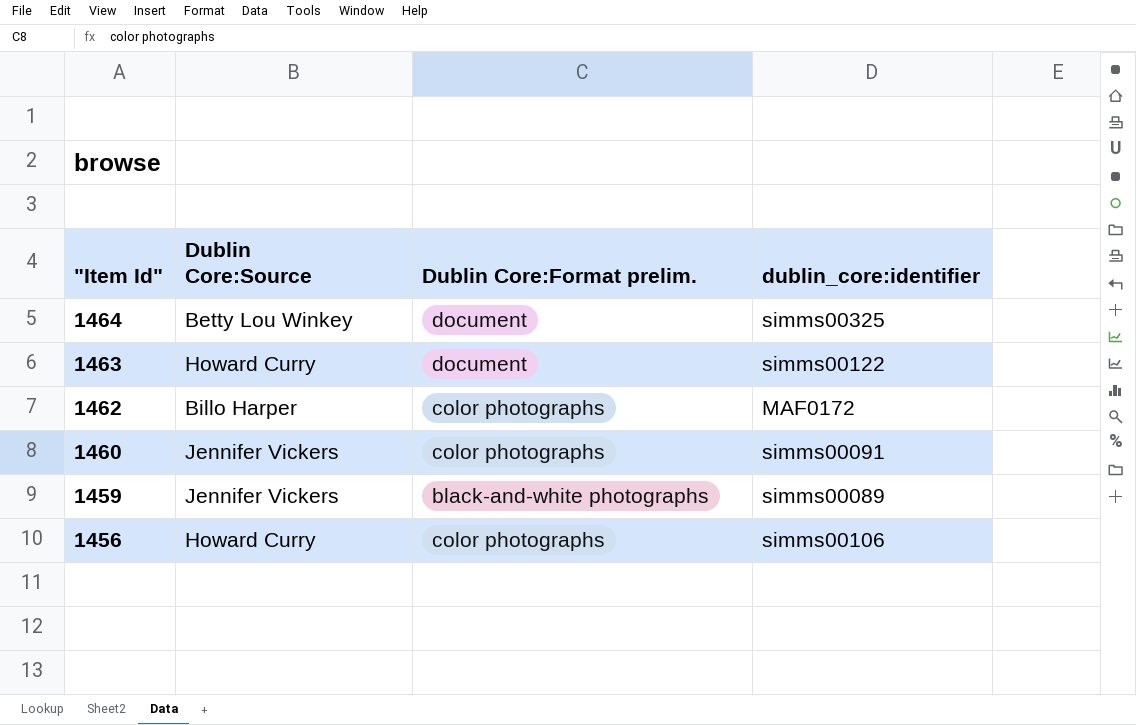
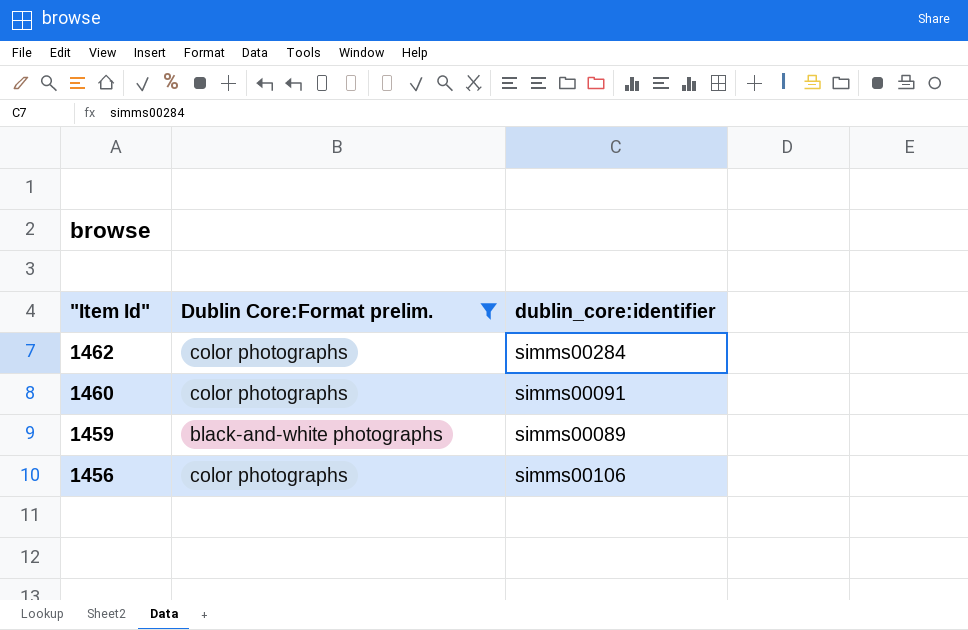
filter: none -> Dublin Core:Format prelim. != document
column Dublin Core:Source | position: 2 -> none
1462 | dublin_core:identifier: MAF0172 -> simms00284

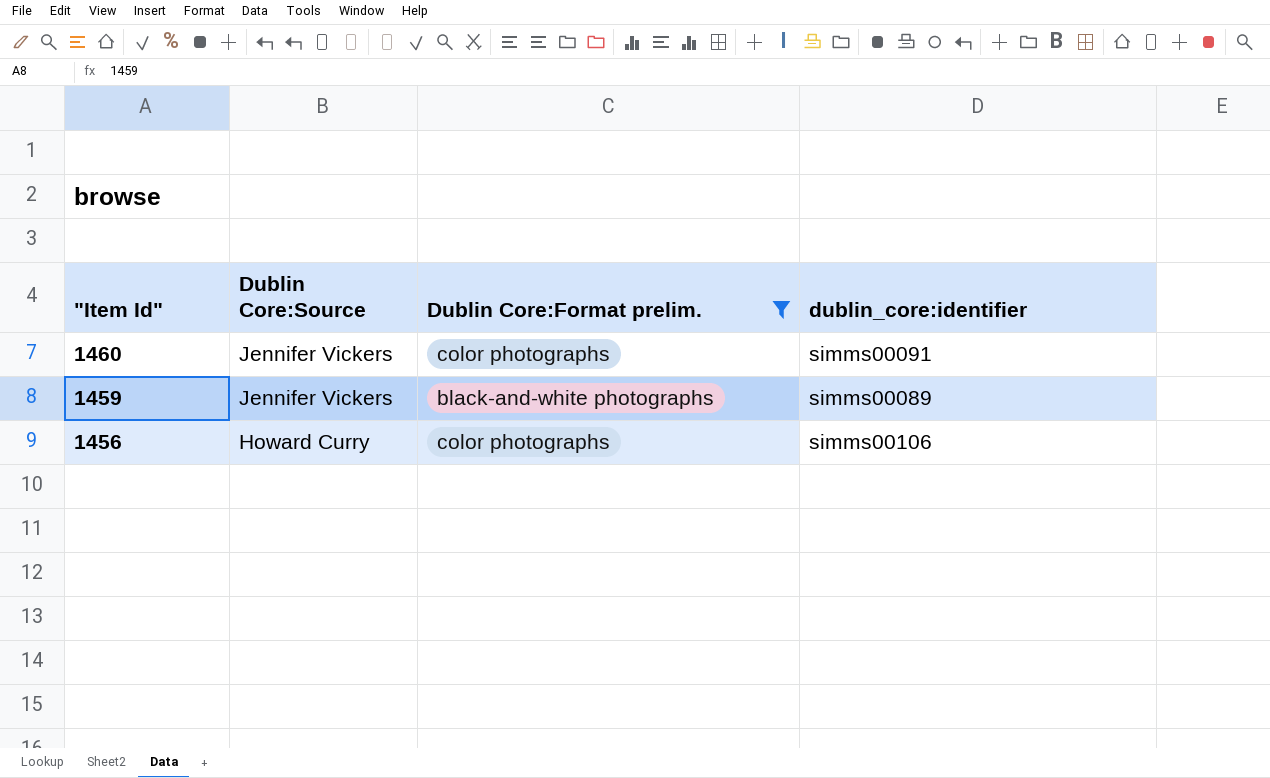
column Dublin Core:Source | position: none -> 2
row 1462: color photographs | simms00284 -> none

